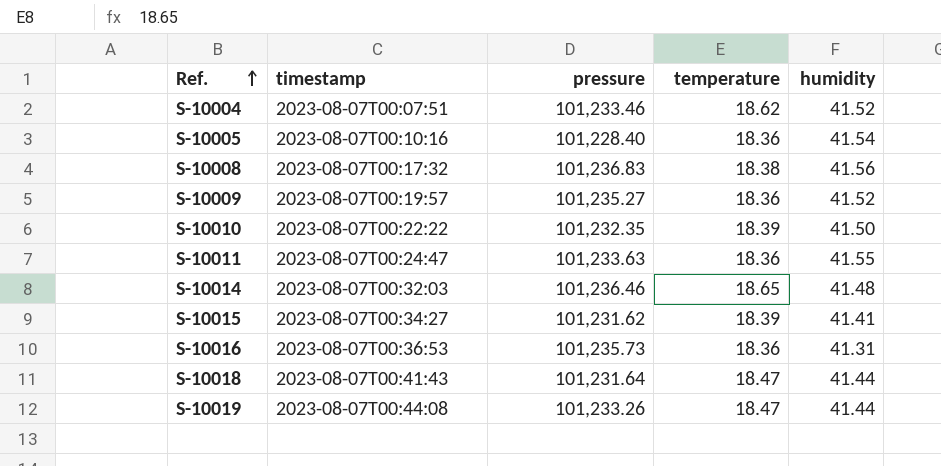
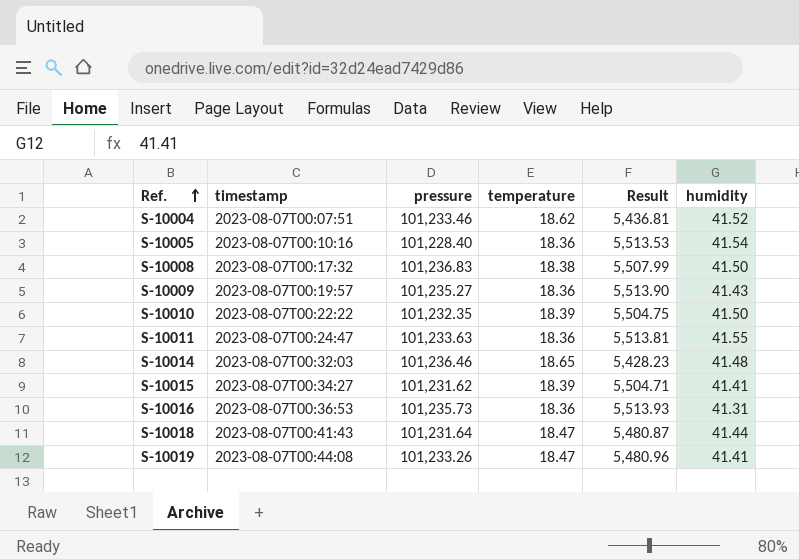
column Result | formula: none -> [pressure] / [temperature]
S-10008 | humidity: 41.56 -> 41.50
S-10009 | humidity: 41.52 -> 41.43
S-10019 | humidity: 41.44 -> 41.41

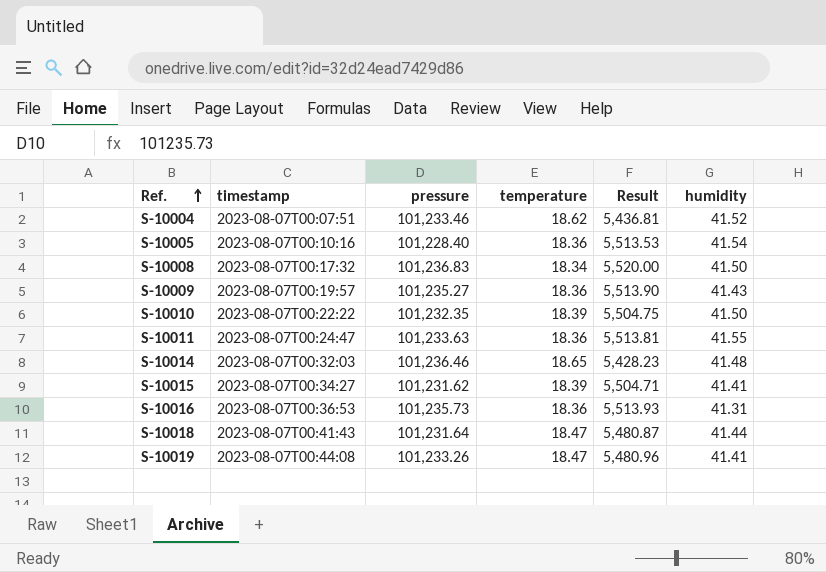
S-10008 | temperature: 18.38 -> 18.34
S-10008 | Result: 5,507.99 -> 5,520.00

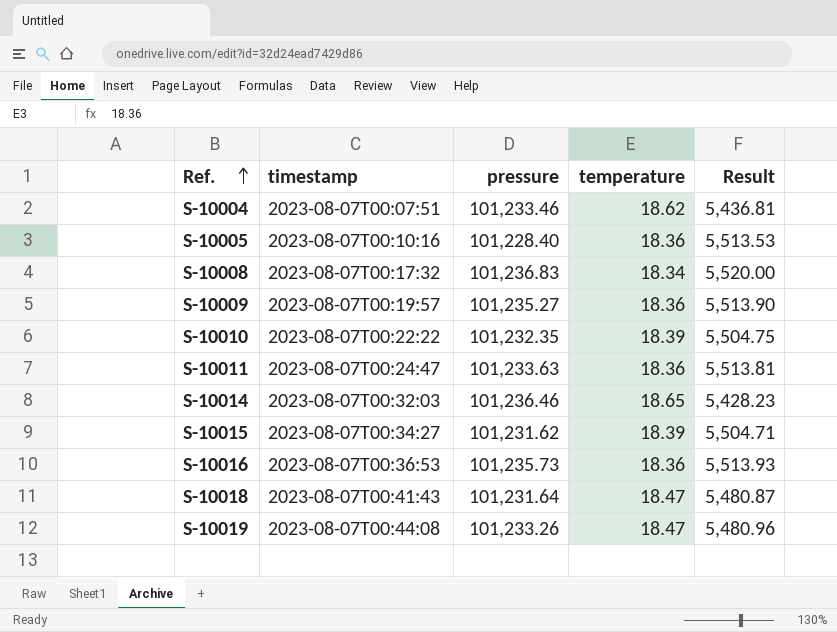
column humidity | position: 6 -> none

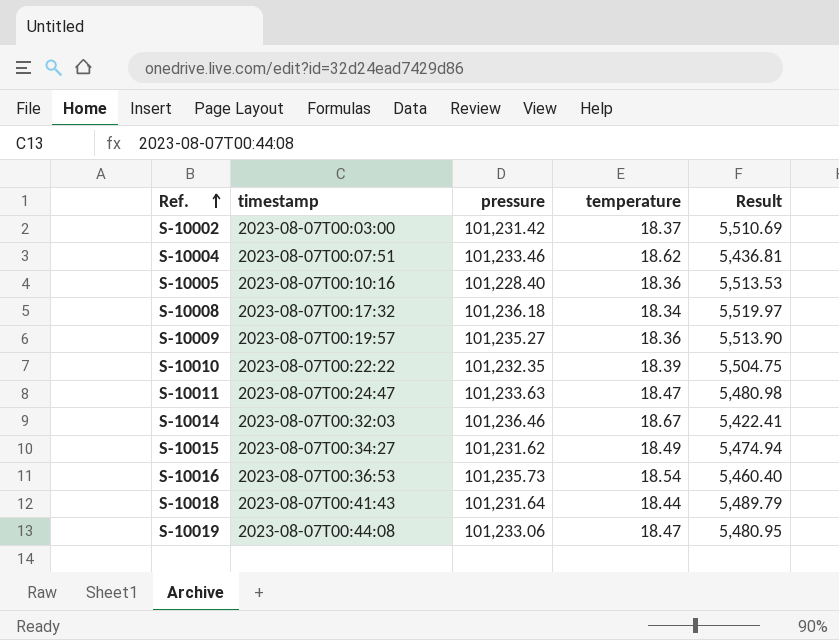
row S-10002: none -> 2023-08-07T00:03:00 | 101,231.42 | 18.37 | 5,510.69
S-10008 | pressure: 101,236.83 -> 101,236.18
S-10008 | Result: 5,520.00 -> 5,519.97
S-10011 | temperature: 18.36 -> 18.47
S-10011 | Result: 5,513.81 -> 5,480.98
S-10014 | temperature: 18.65 -> 18.67
S-10014 | Result: 5,428.23 -> 5,422.41
S-10015 | temperature: 18.39 -> 18.49
S-10015 | Result: 5,504.71 -> 5,474.94
S-10016 | temperature: 18.36 -> 18.54
S-10016 | Result: 5,513.93 -> 5,460.40
S-10018 | temperature: 18.47 -> 18.44
S-10018 | Result: 5,480.87 -> 5,489.79
S-10019 | pressure: 101,233.26 -> 101,233.06
S-10019 | Result: 5,480.96 -> 5,480.95

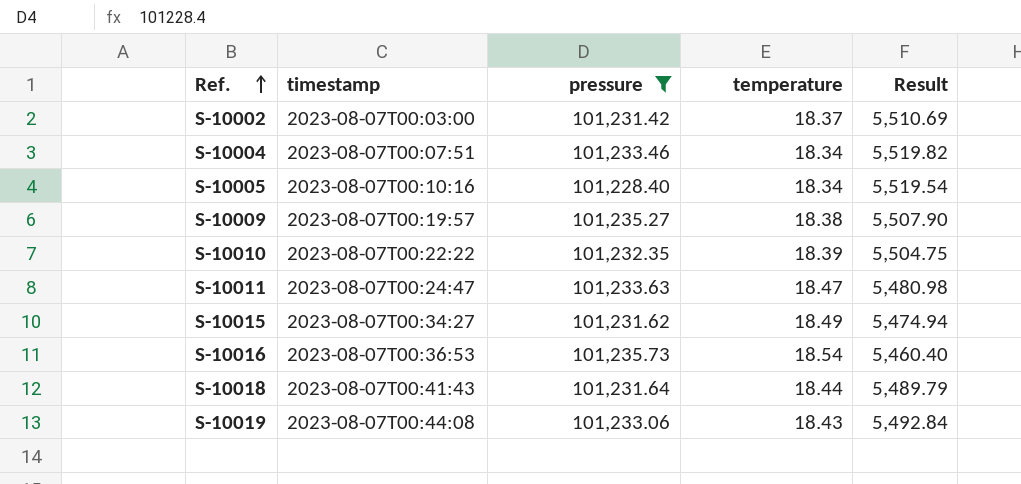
filter: none -> pressure <= 101,235.73
S-10004 | temperature: 18.62 -> 18.34
S-10004 | Result: 5,436.81 -> 5,519.82
S-10005 | temperature: 18.36 -> 18.34
S-10005 | Result: 5,513.53 -> 5,519.54
S-10009 | temperature: 18.36 -> 18.38
S-10009 | Result: 5,513.90 -> 5,507.90
S-10019 | temperature: 18.47 -> 18.43
S-10019 | Result: 5,480.95 -> 5,492.84

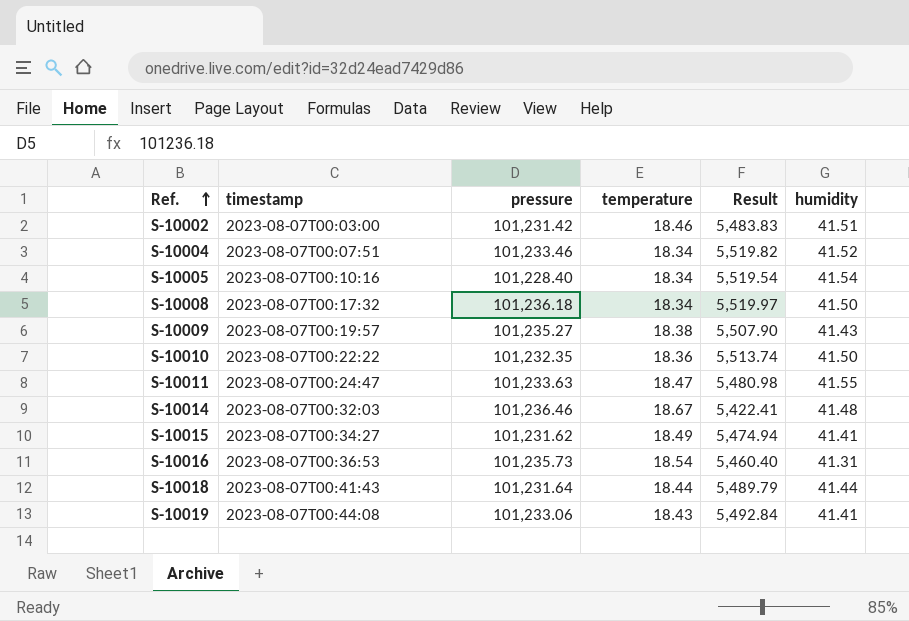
filter: pressure <= 101,235.73 -> none
column humidity | position: none -> 6
S-10002 | temperature: 18.37 -> 18.46
S-10002 | Result: 5,510.69 -> 5,483.83
S-10010 | temperature: 18.39 -> 18.36
S-10010 | Result: 5,504.75 -> 5,513.74

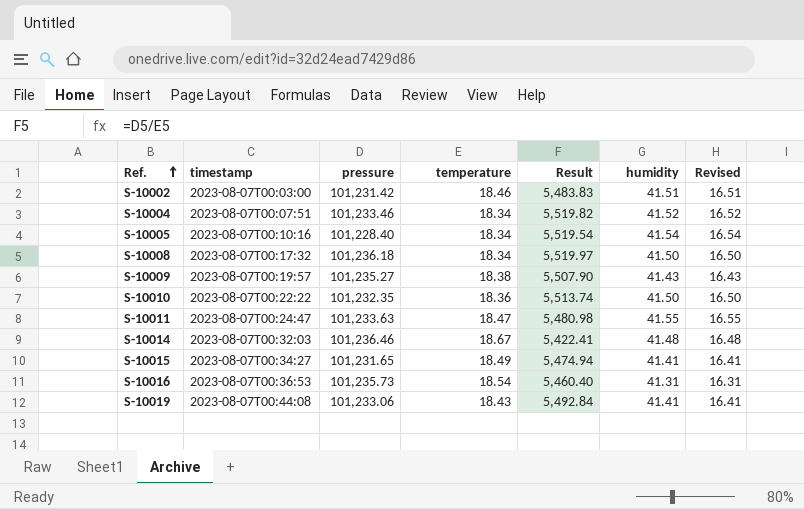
column Revised | formula: none -> [humidity] - 25
row S-10018: 2023-08-07T00:41:43 | 101,231.64 | 18.44 | 5,489.79 | 41.44 -> none
S-10015 | pressure: 101,231.62 -> 101,231.65

